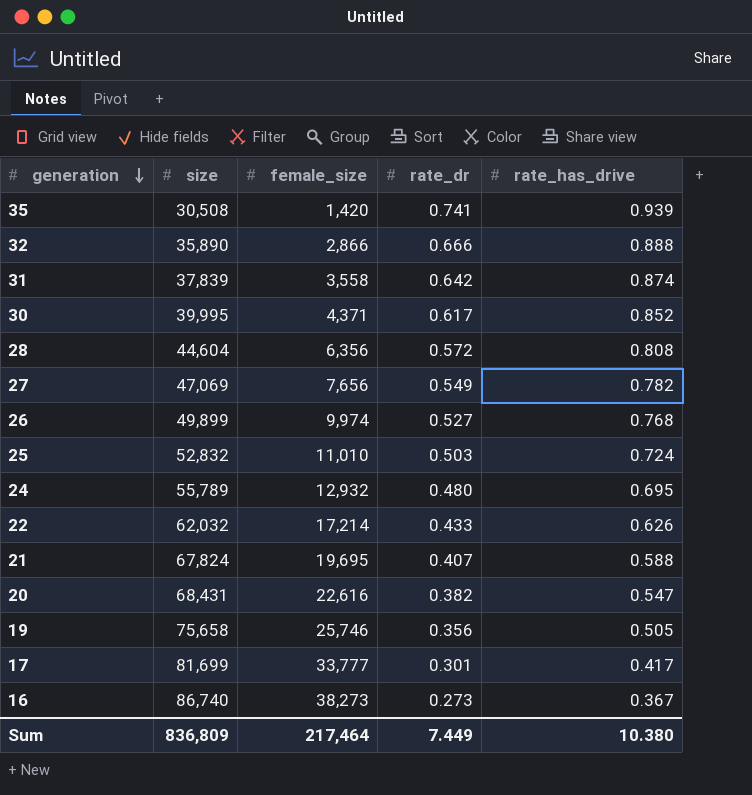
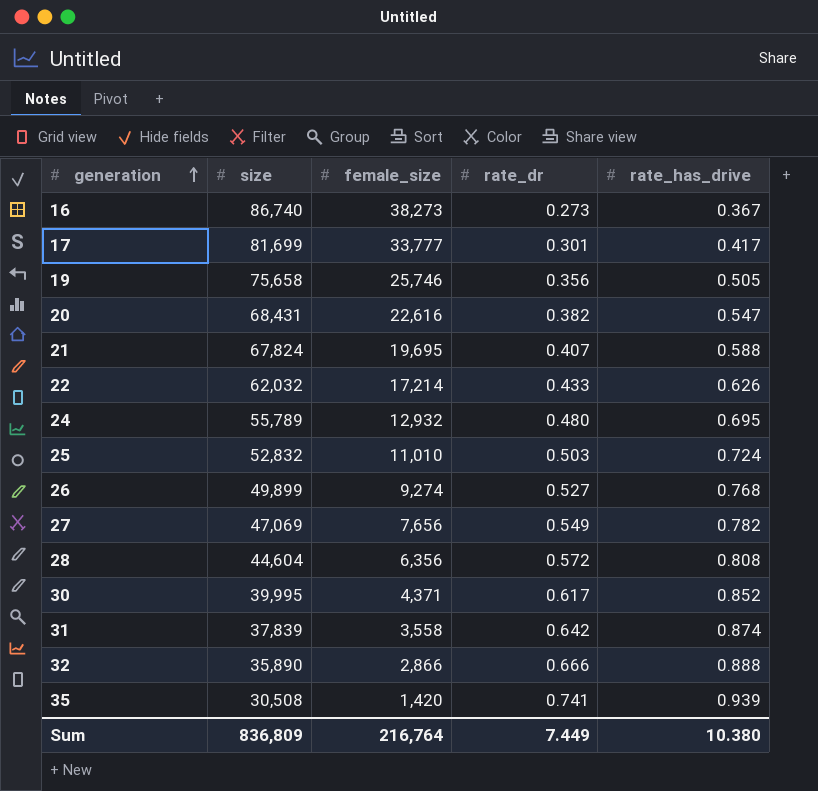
row order: generation descending -> generation ascending
26 | female_size: 9,974 -> 9,274
Sum | female_size: 217,464 -> 216,764

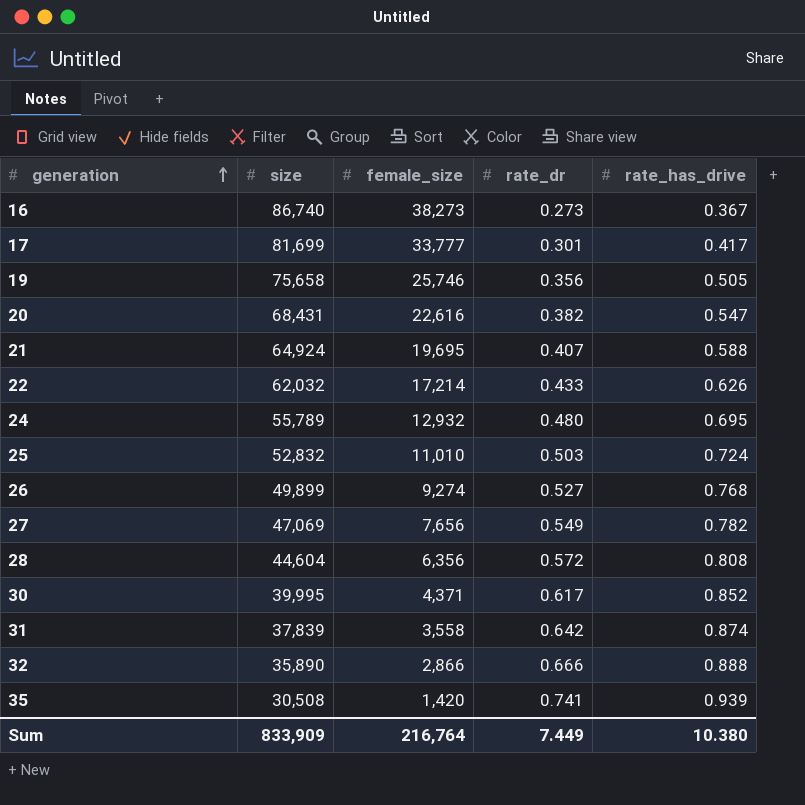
21 | size: 67,824 -> 64,924
Sum | size: 836,809 -> 833,909

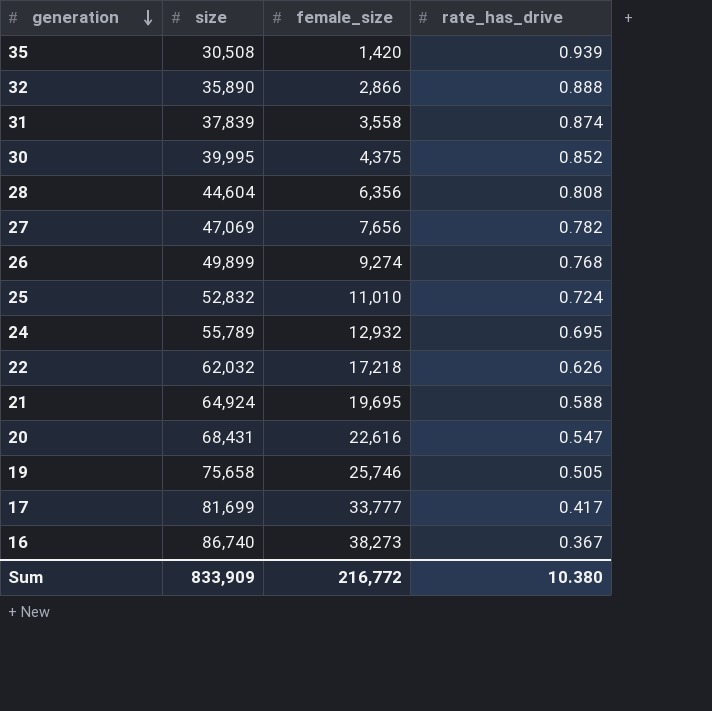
row order: generation ascending -> generation descending
column rate_dr | position: 4 -> none
30 | female_size: 4,371 -> 4,375
22 | female_size: 17,214 -> 17,218
Sum | female_size: 216,764 -> 216,772

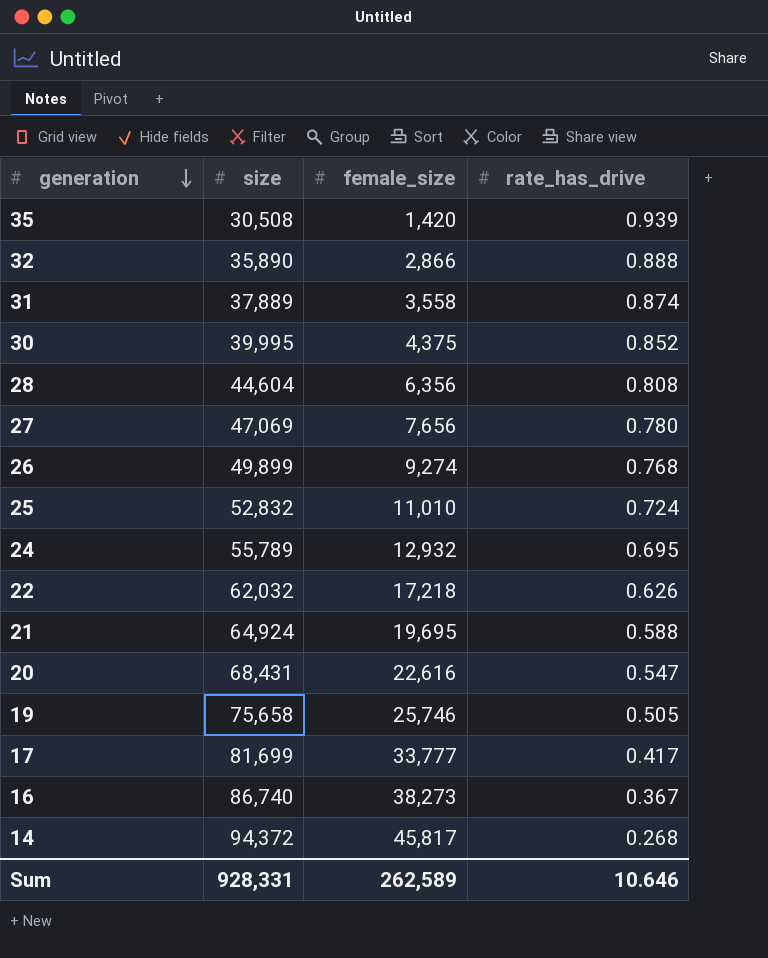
31 | size: 37,839 -> 37,889
27 | rate_has_drive: 0.782 -> 0.780
row 14: none -> 94,372 | 45,817 | 0.268
Sum | size: 833,909 -> 928,331
Sum | female_size: 216,772 -> 262,589
Sum | rate_has_drive: 10.380 -> 10.646

